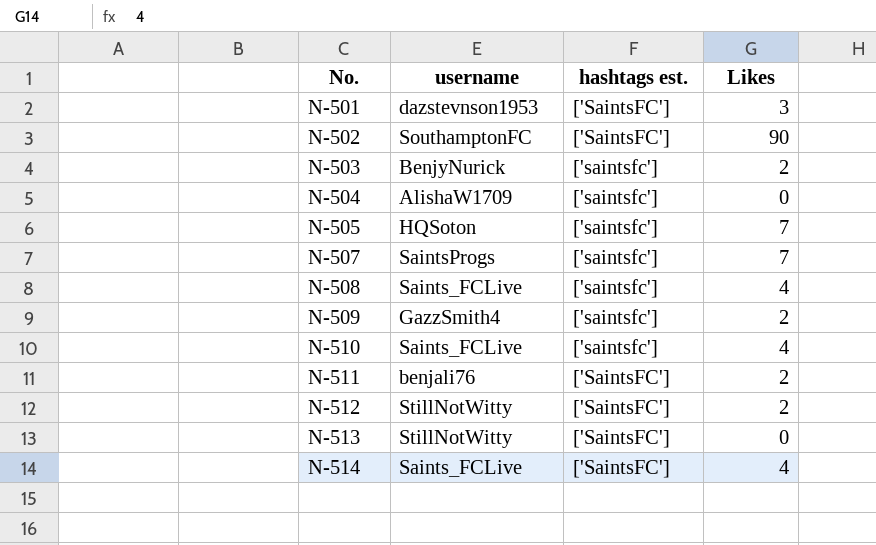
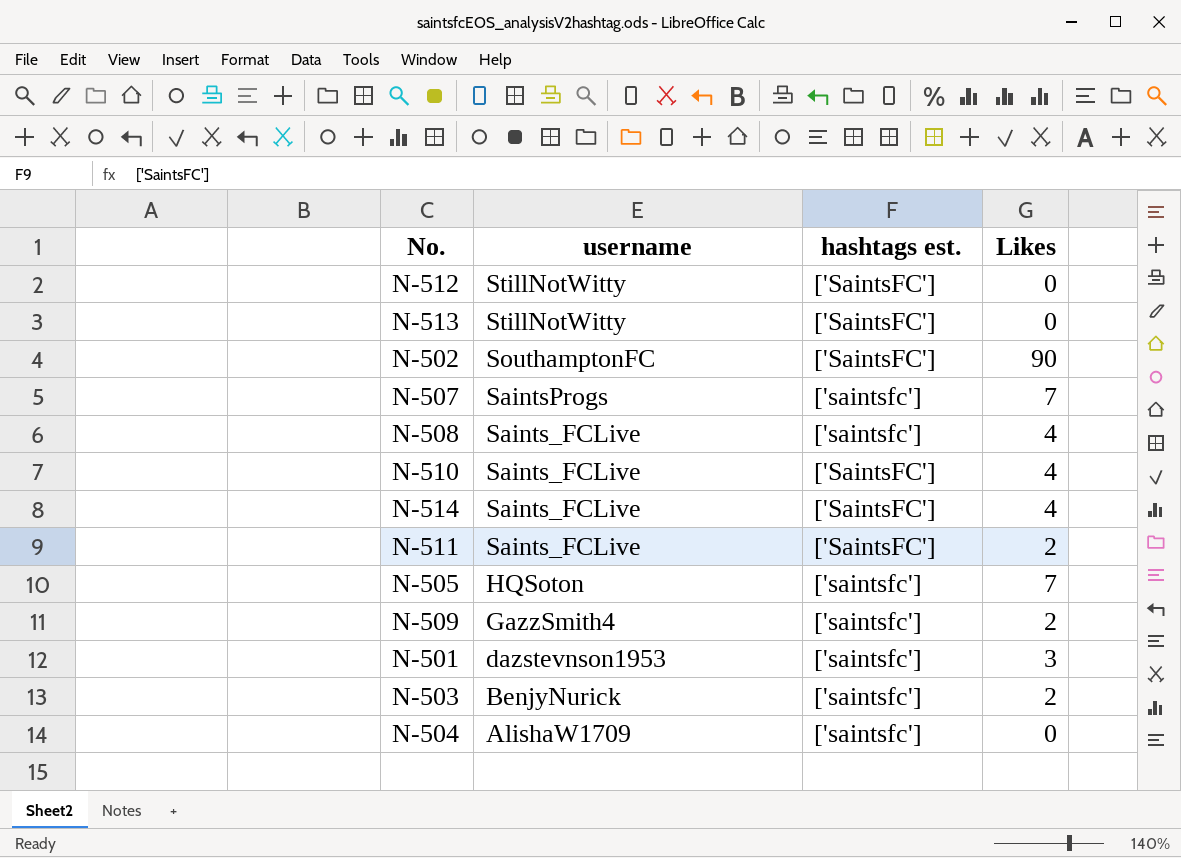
row order: No. ascending -> username descending
N-512 | Likes: 2 -> 0
N-510 | hashtags est.: ['saintsfc'] -> ['SaintsFC']
N-511 | username: benjali76 -> Saints_FCLive
N-501 | hashtags est.: ['SaintsFC'] -> ['saintsfc']

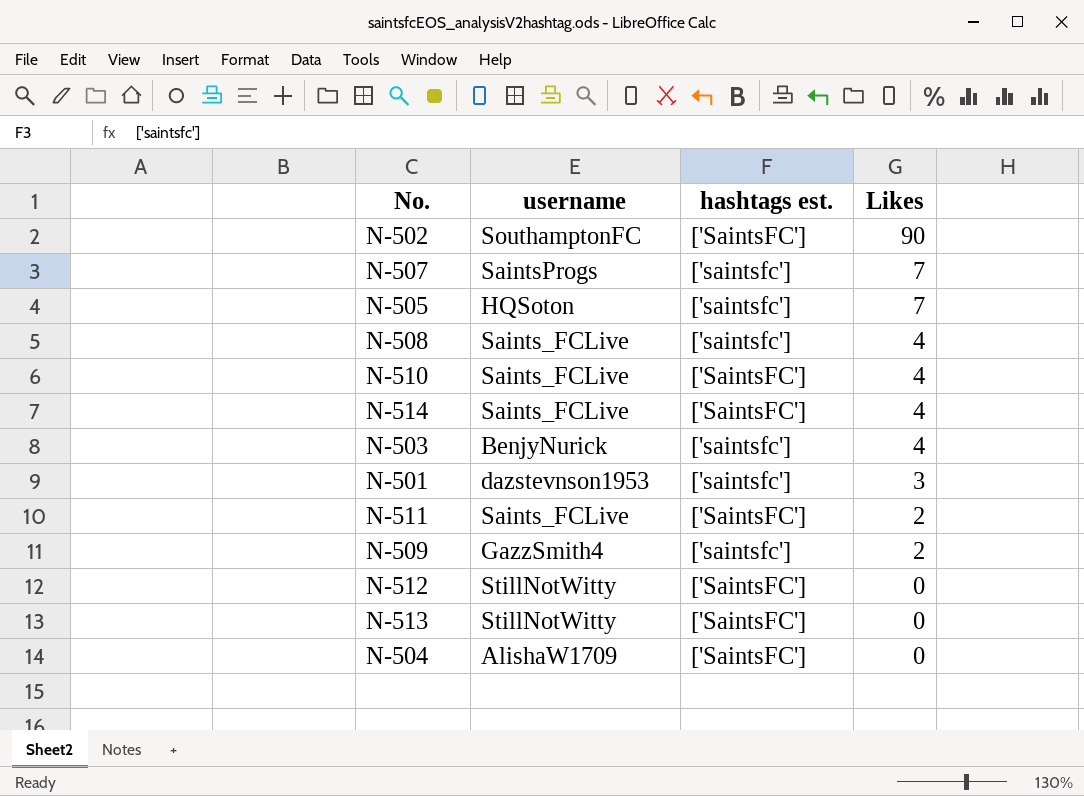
row order: username descending -> Likes descending
N-503 | Likes: 2 -> 4
N-504 | hashtags est.: ['saintsfc'] -> ['SaintsFC']

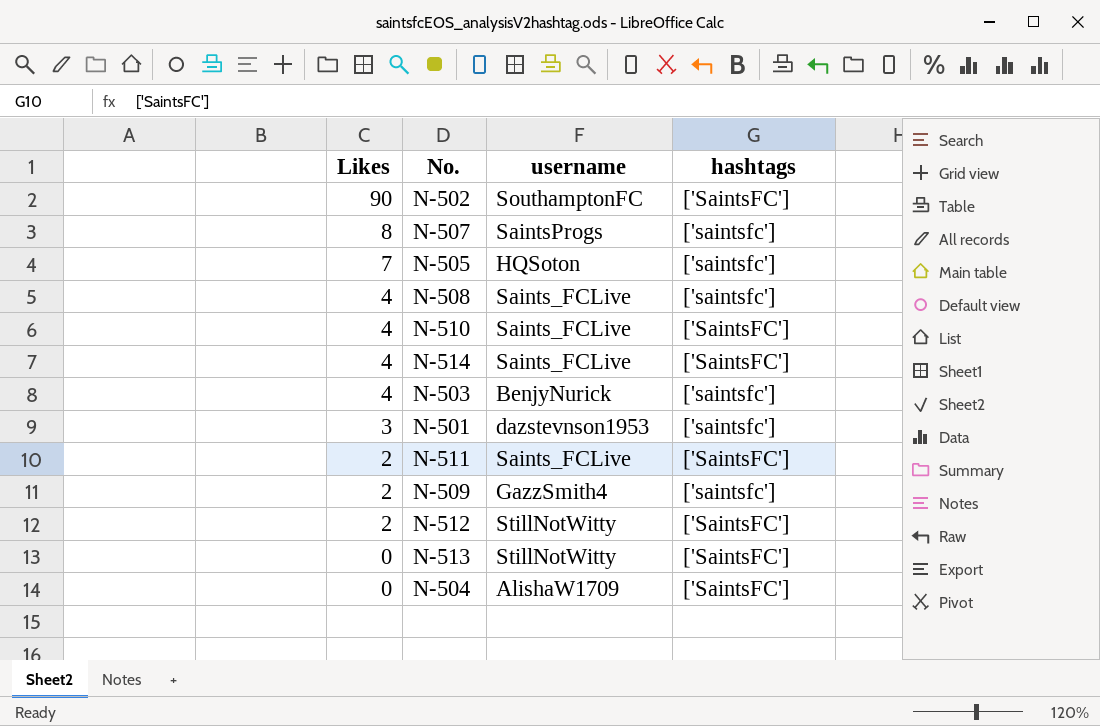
column Likes | position: 4 -> 1
column name: hashtags est. -> hashtags
N-507 | Likes: 7 -> 8
N-512 | Likes: 0 -> 2

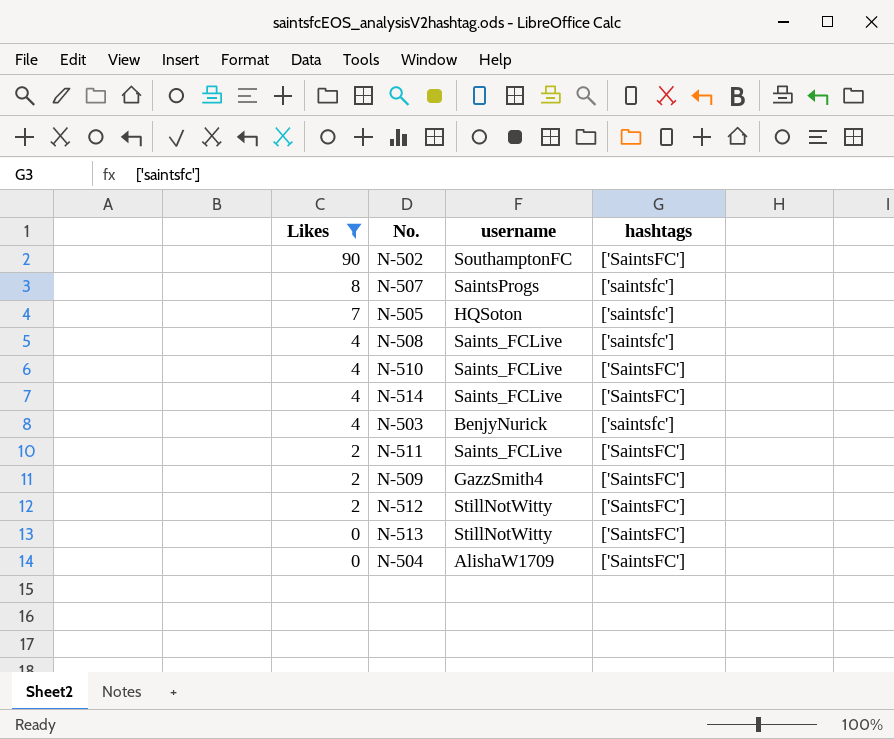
filter: none -> Likes != 3
N-509 | hashtags: ['saintsfc'] -> ['SaintsFC']

